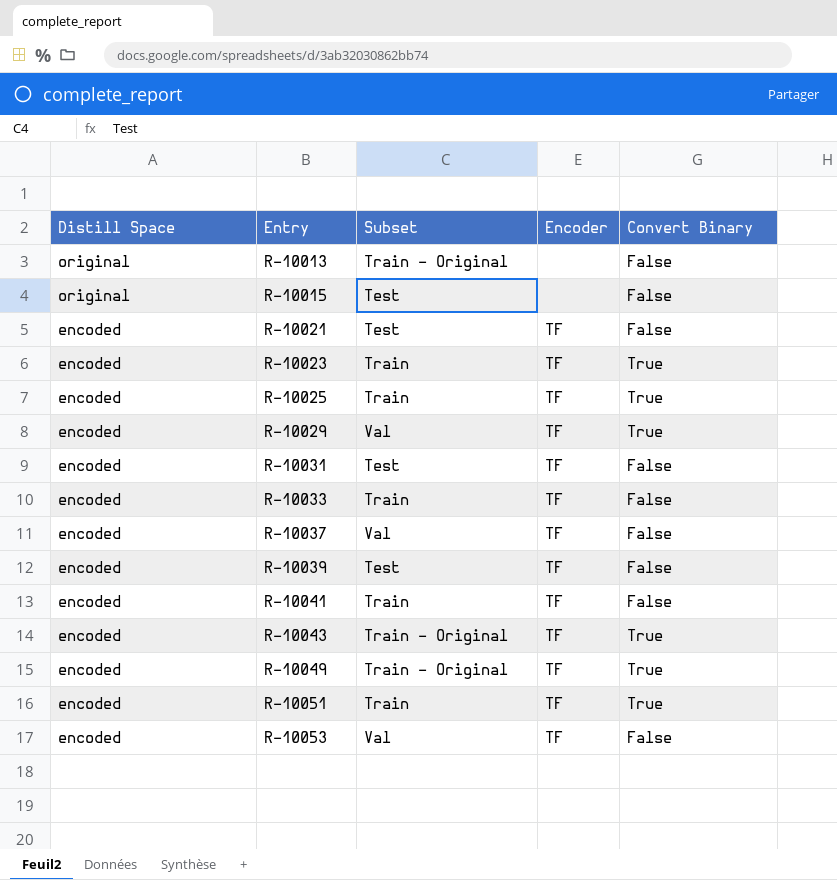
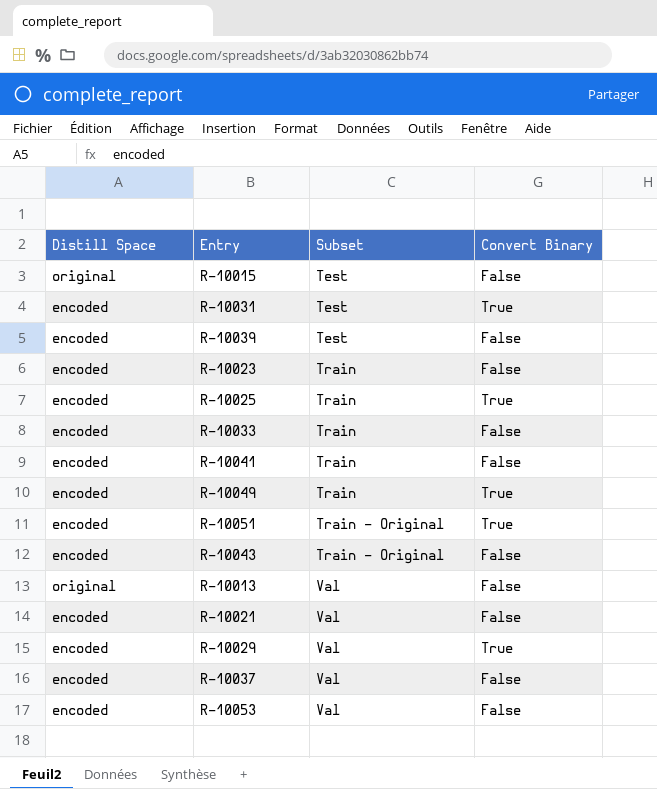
row order: Distill Space descending -> Subset ascending
column Encoder | position: 4 -> none
R-10031 | Convert Binary: False -> True
R-10023 | Convert Binary: True -> False
R-10049 | Subset: Train - Original -> Train
R-10051 | Subset: Train -> Train - Original
R-10043 | Convert Binary: True -> False
R-10013 | Subset: Train - Original -> Val
R-10021 | Subset: Test -> Val

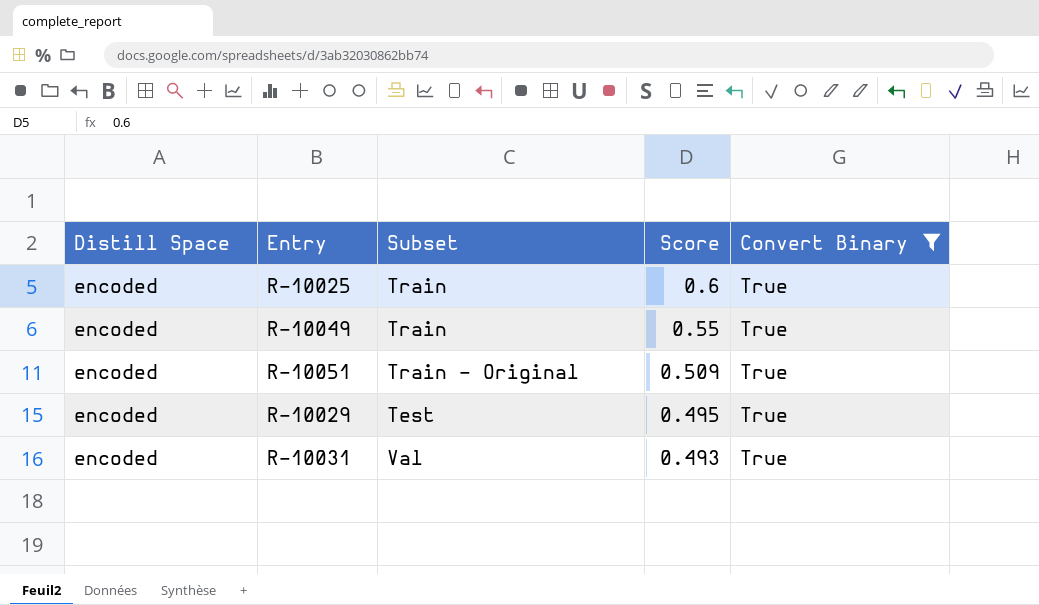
filter: none -> Convert Binary = True
row order: Subset ascending -> Score descending
column Score | position: none -> 4
R-10029 | Subset: Val -> Test
R-10031 | Subset: Test -> Val

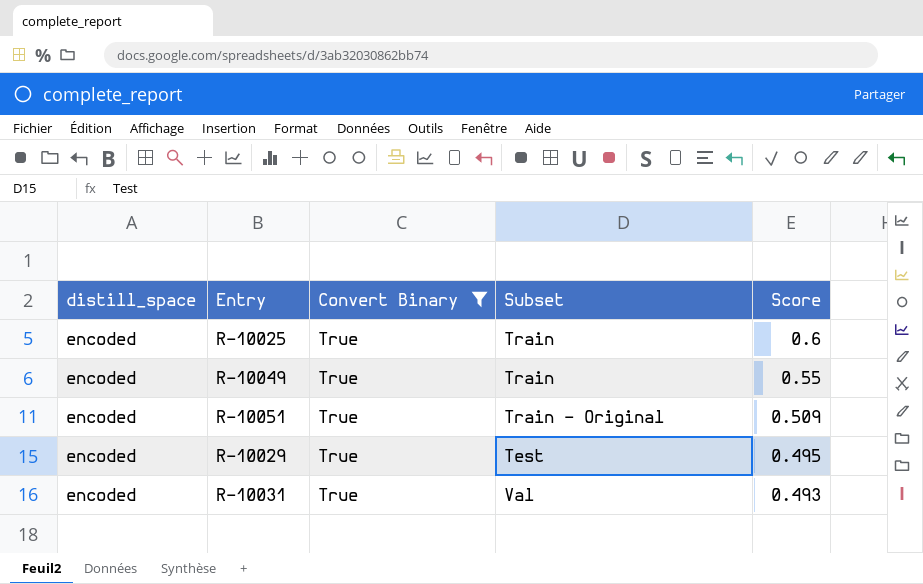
column name: Distill Space -> distill_space
column Convert Binary | position: 5 -> 3

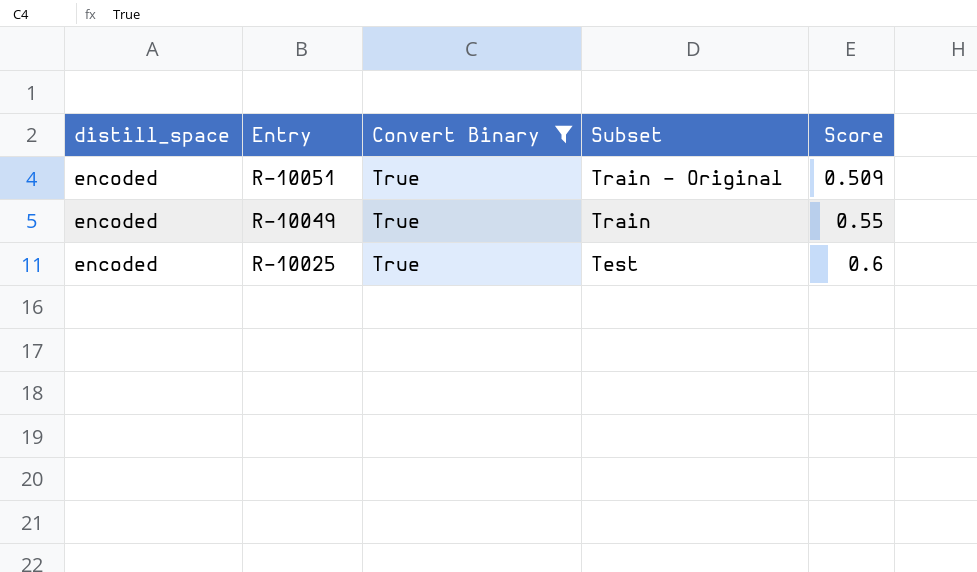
row order: Score descending -> Entry descending
row R-10029: encoded | True | Test | 0.495 -> none
row R-10031: encoded | True | Val | 0.493 -> none
R-10025 | Subset: Train -> Test

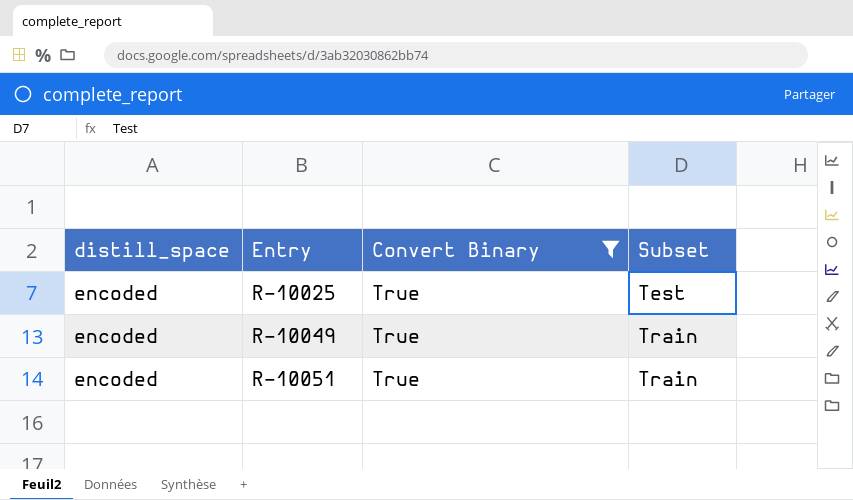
row order: Entry descending -> Entry ascending
column Score | position: 5 -> none
R-10051 | Subset: Train - Original -> Train

